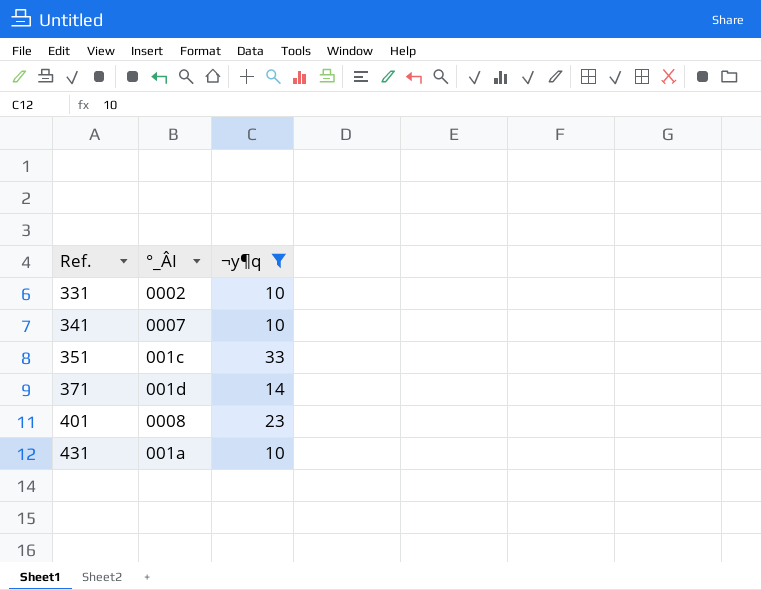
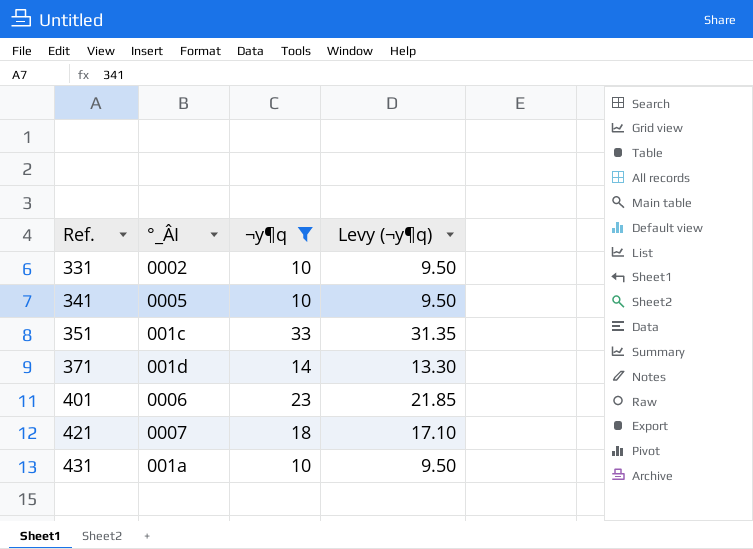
column Levy (¬y¶q) | formula: none -> [¬y¶q] * 0.95
341 | °_ÂI: 0007 -> 0005
401 | °_ÂI: 0008 -> 0006
row 421: none -> 0007 | 18 | 17.10

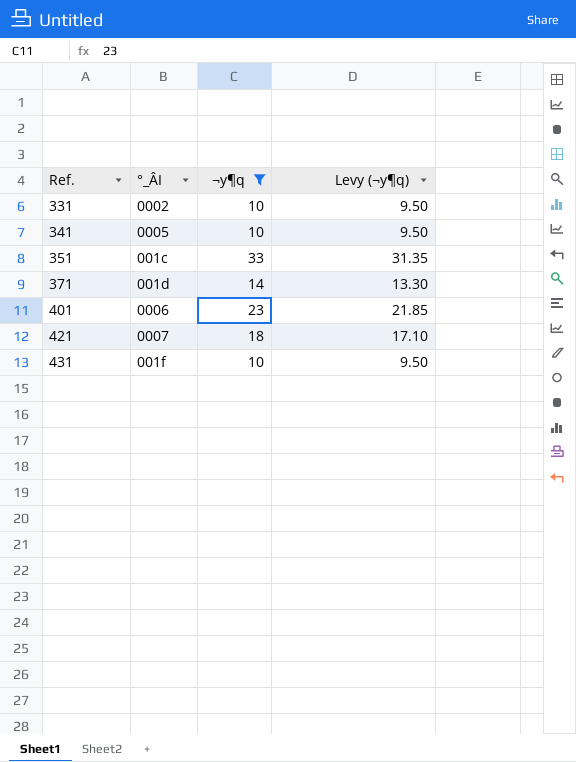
431 | °_ÂI: 001a -> 001f

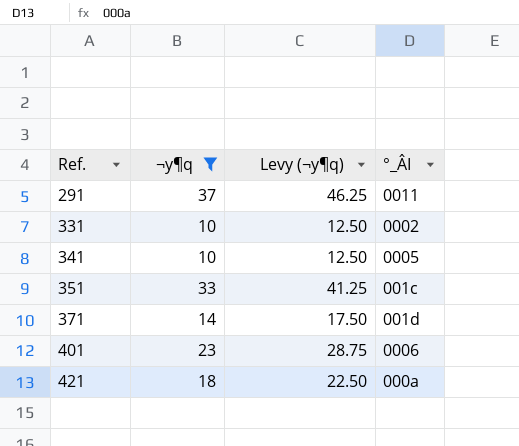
column Levy (¬y¶q) | formula: [¬y¶q] * 0.95 -> [¬y¶q] * 1.25
column °_ÂI | position: 2 -> 4
row 431: 001f | 10 | 9.50 -> none
row 291: none -> 37 | 46.25 | 0011
421 | °_ÂI: 0007 -> 000a

